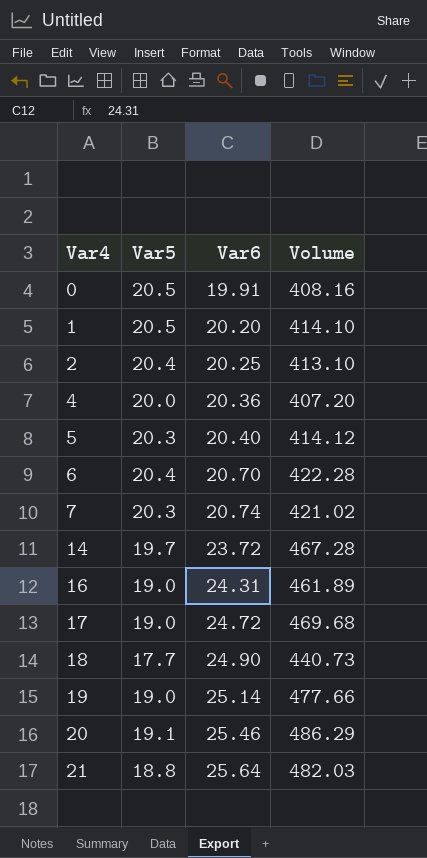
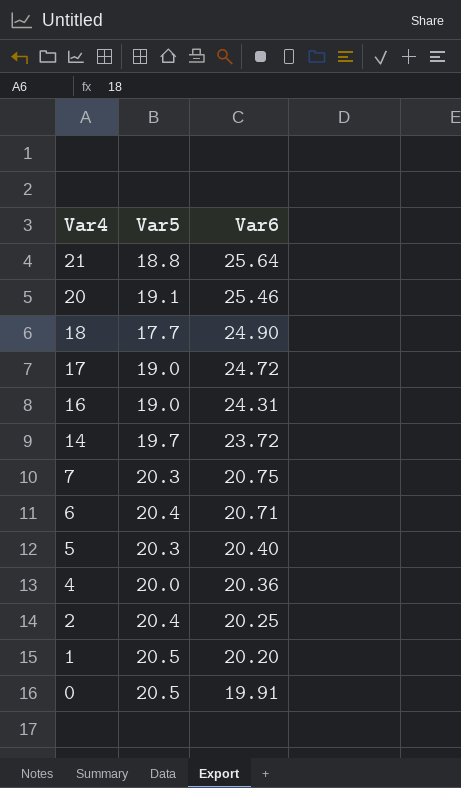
row order: Var4 ascending -> Var4 descending
column Volume | formula: [Var5] * [Var6] -> none
row 19: 19.0 | 25.14 | 477.66 -> none
7 | Var6: 20.74 -> 20.75
6 | Var6: 20.70 -> 20.71

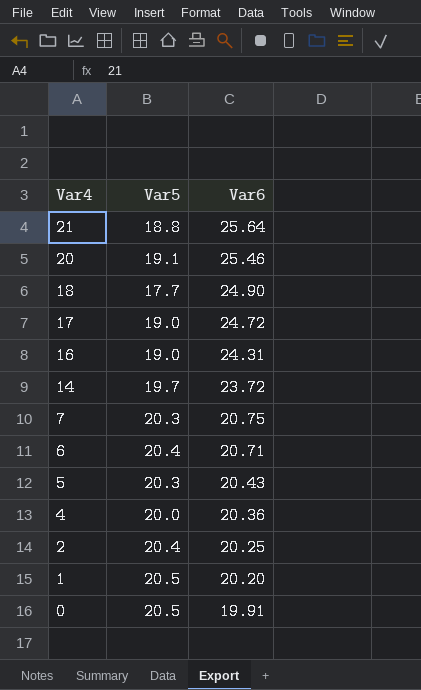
5 | Var6: 20.40 -> 20.43

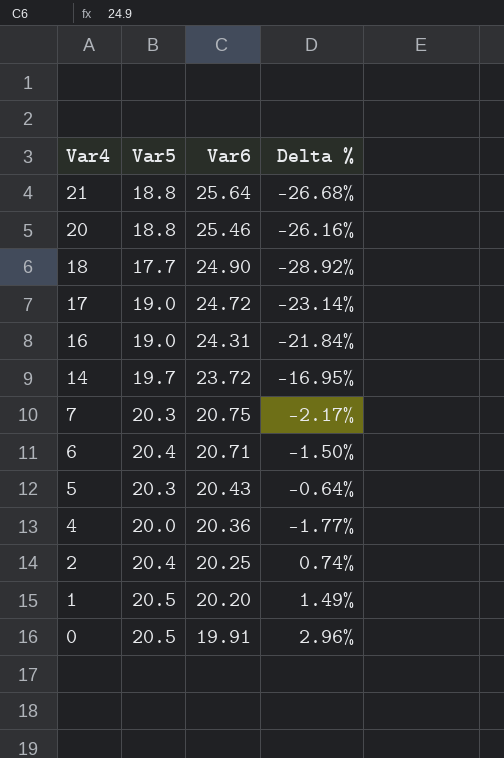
column Delta % | formula: none -> ([Var5] - [Var6]) / [Var6]
20 | Var5: 19.1 -> 18.8

